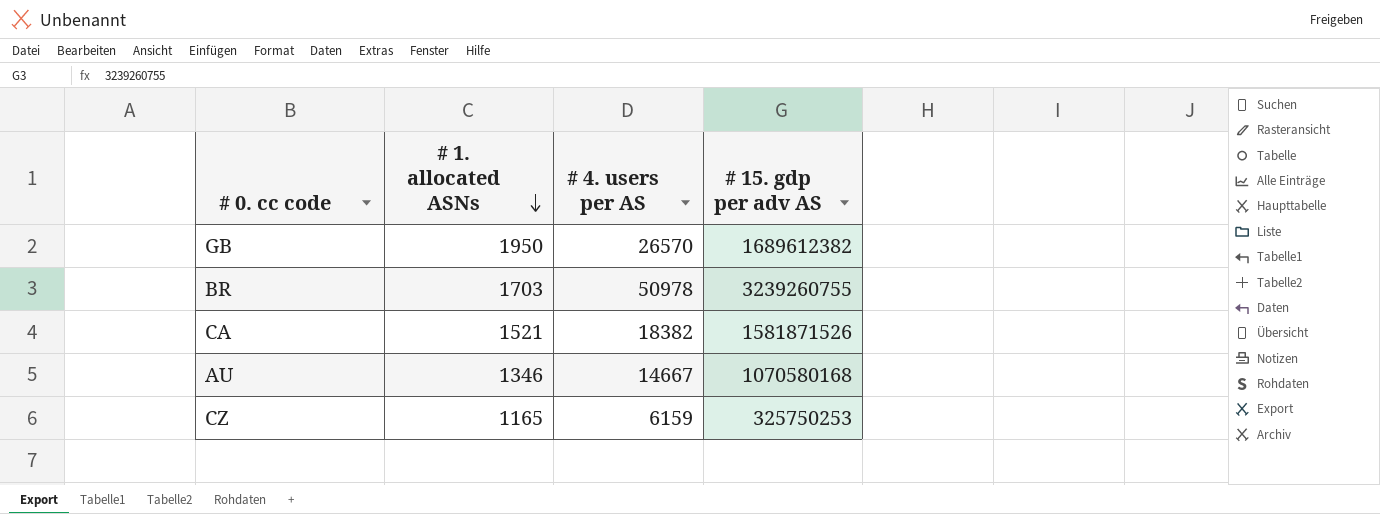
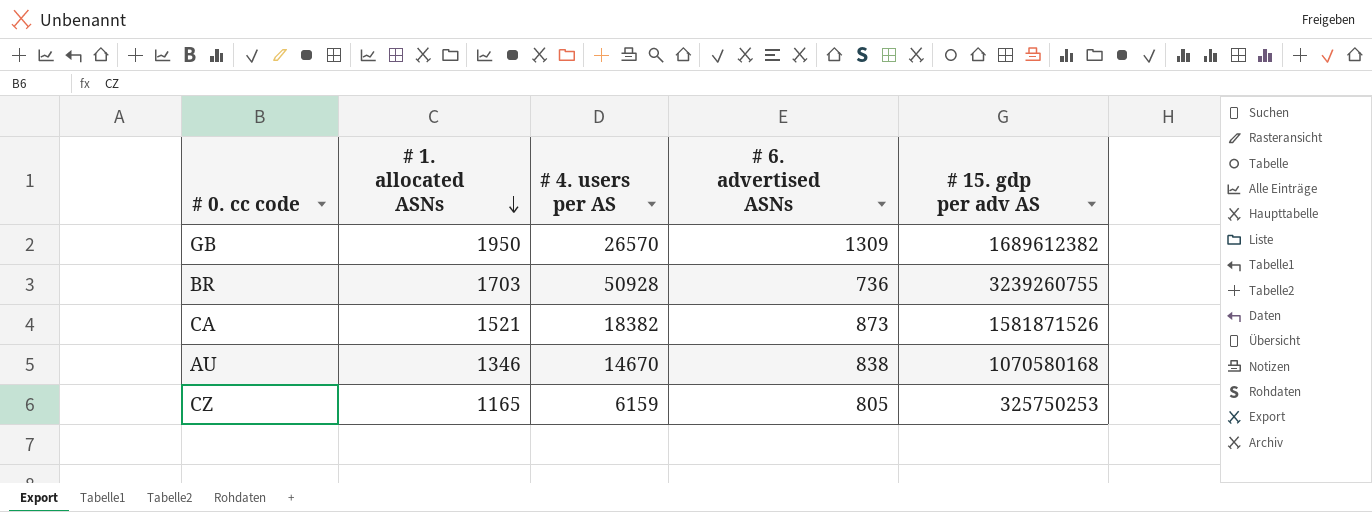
column # 6. advertised ASNs | position: none -> 4
BR | # 4. users per AS: 50978 -> 50928
AU | # 4. users per AS: 14667 -> 14670

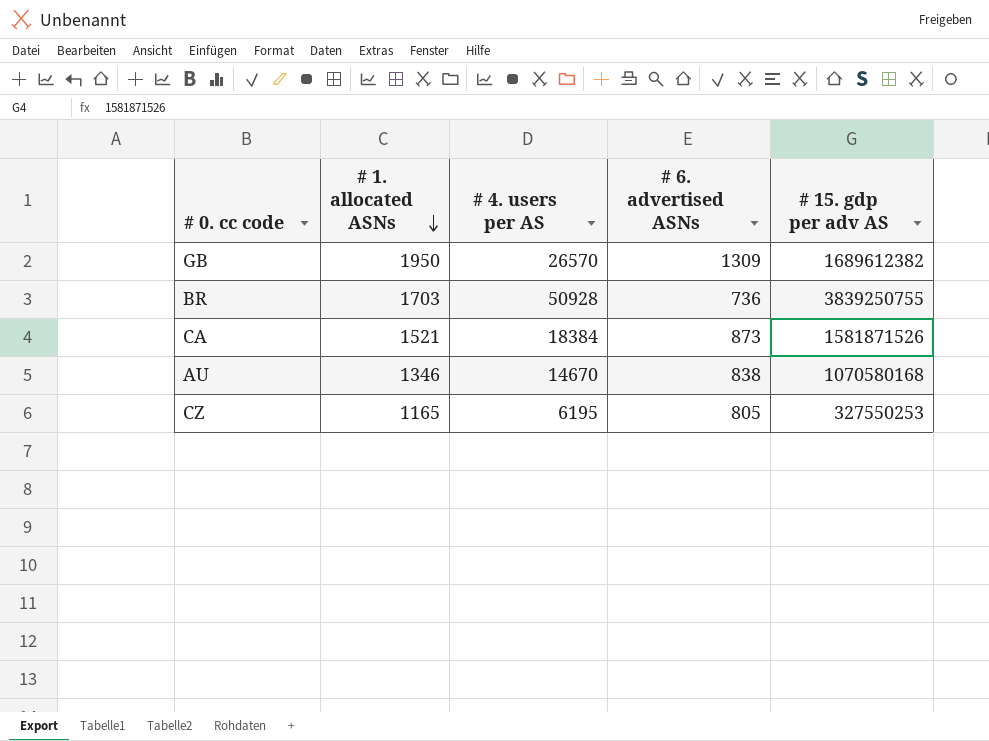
BR | # 15. gdp per adv AS: 3239260755 -> 3839250755
CA | # 4. users per AS: 18382 -> 18384
CZ | # 4. users per AS: 6159 -> 6195
CZ | # 15. gdp per adv AS: 325750253 -> 327550253

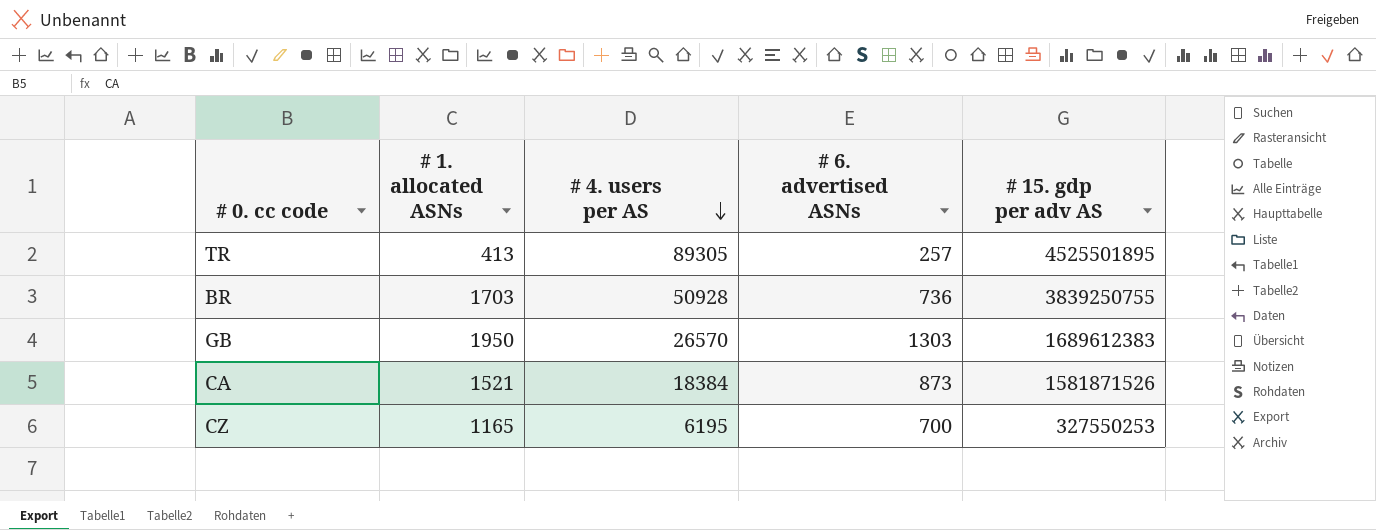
row order: # 1. allocated ASNs descending -> # 4. users per AS descending
row AU: 1346 | 14670 | 838 | 1070580168 -> none
row TR: none -> 413 | 89305 | 257 | 4525501895
GB | # 6. advertised ASNs: 1309 -> 1303
GB | # 15. gdp per adv AS: 1689612382 -> 1689612383
CZ | # 6. advertised ASNs: 805 -> 700

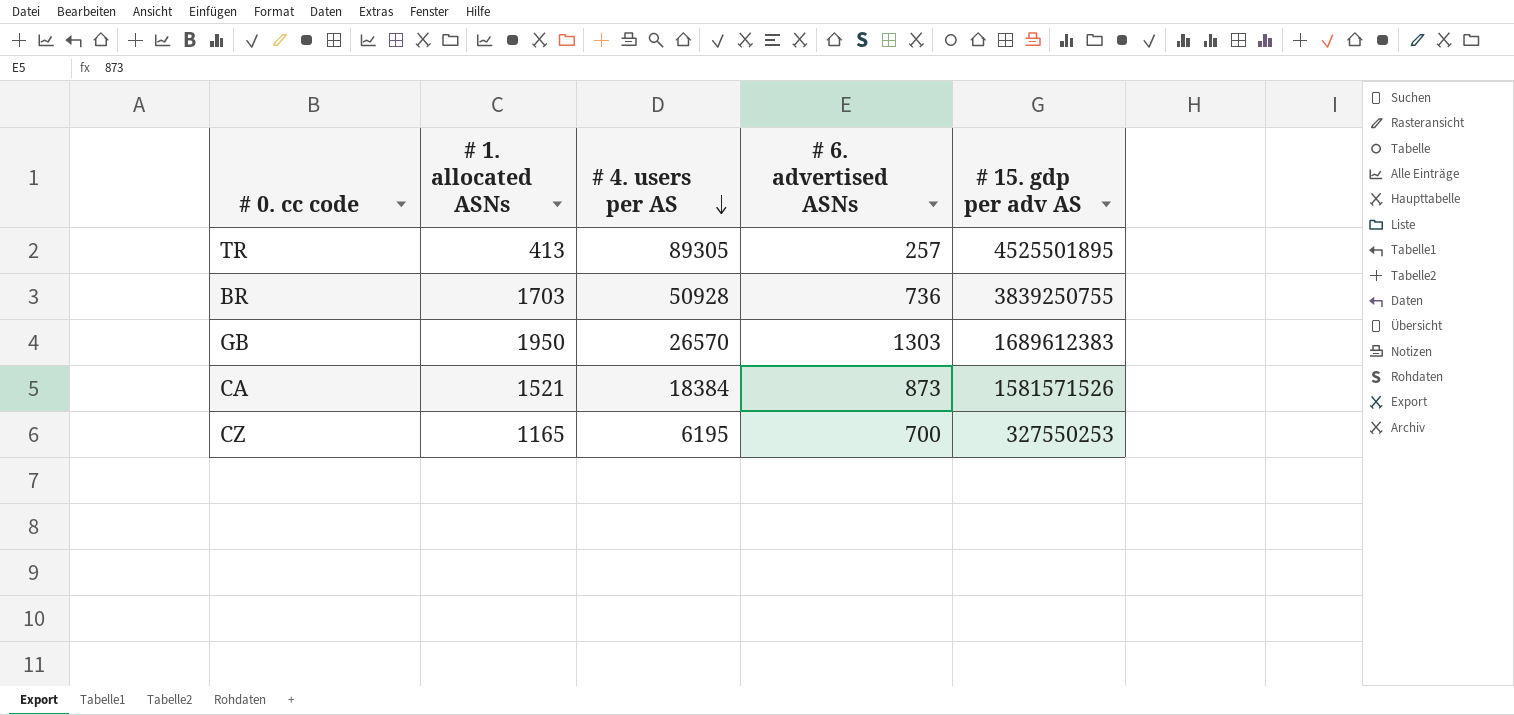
CA | # 15. gdp per adv AS: 1581871526 -> 1581571526

